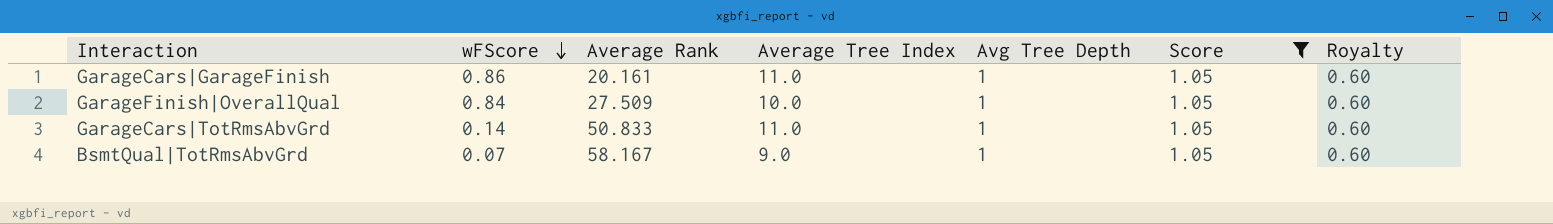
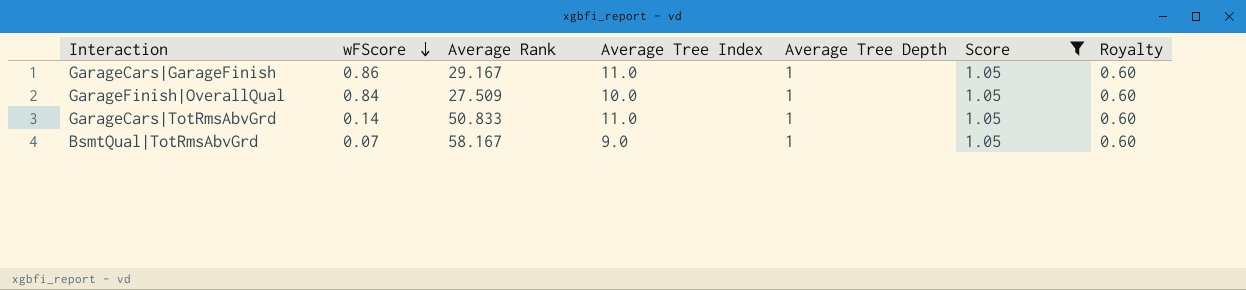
column name: Avg Tree Depth -> Average Tree Depth
GarageCars|GarageFinish | Average Rank: 20.161 -> 29.167

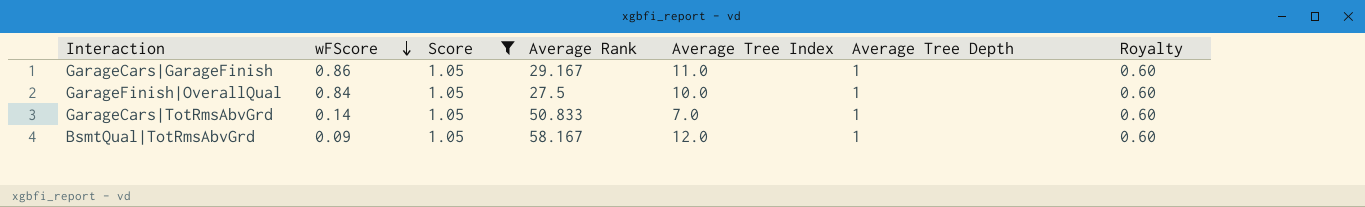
column Score | position: 6 -> 3
GarageFinish|OverallQual | Average Rank: 27.509 -> 27.5
GarageCars|TotRmsAbvGrd | Average Tree Index: 11.0 -> 7.0
BsmtQual|TotRmsAbvGrd | wFScore: 0.07 -> 0.09
BsmtQual|TotRmsAbvGrd | Average Tree Index: 9.0 -> 12.0

